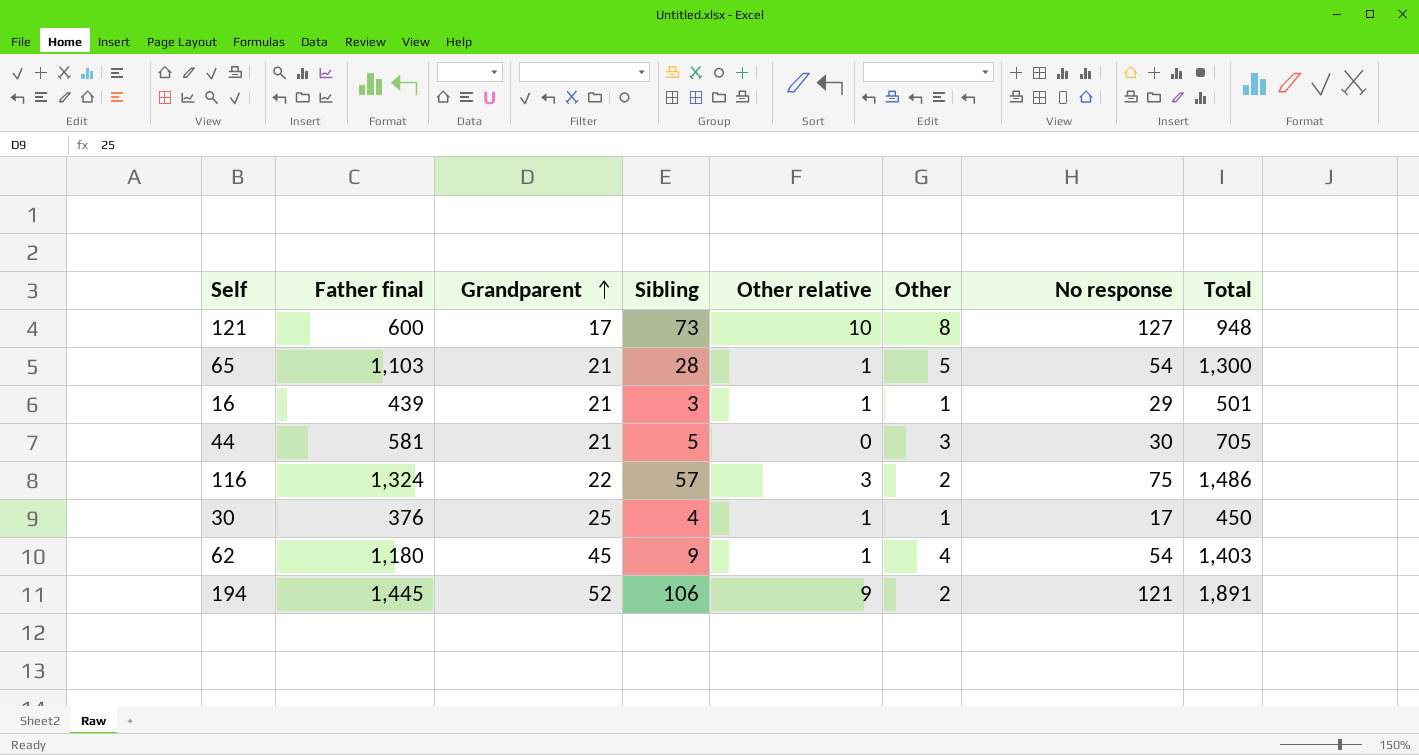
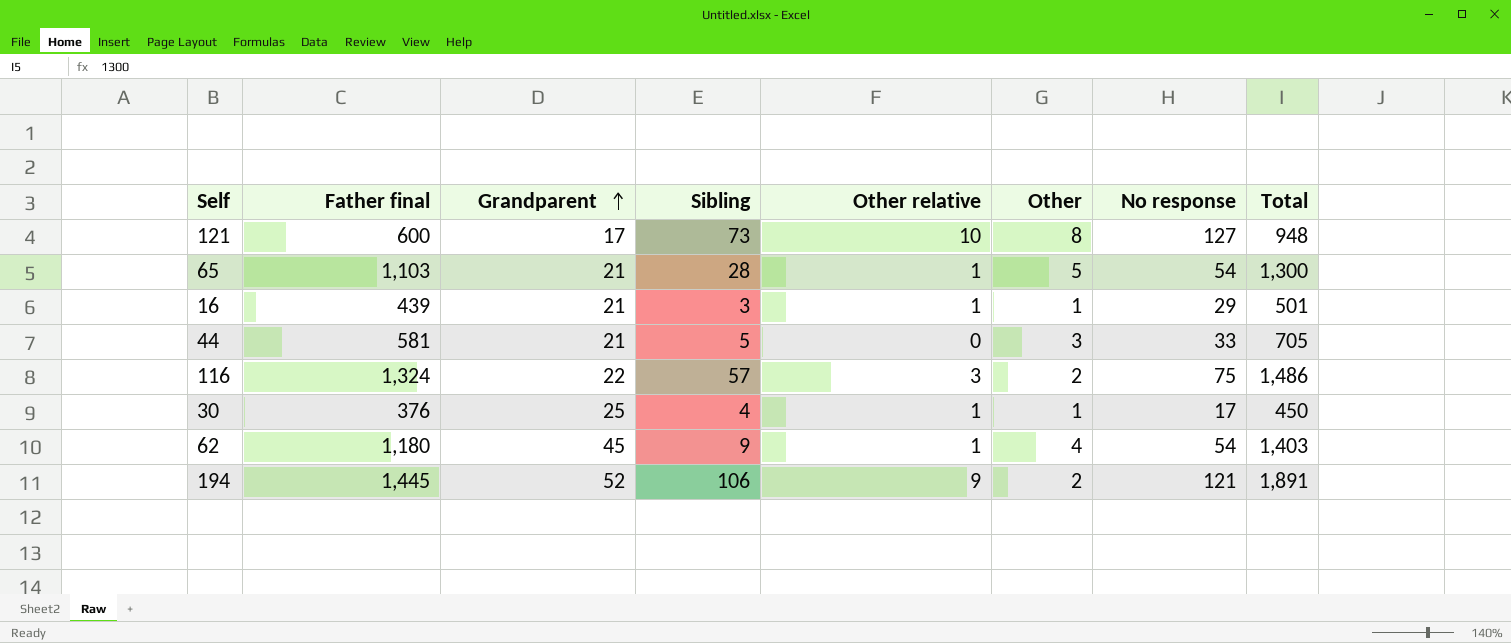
44 | No response: 30 -> 33

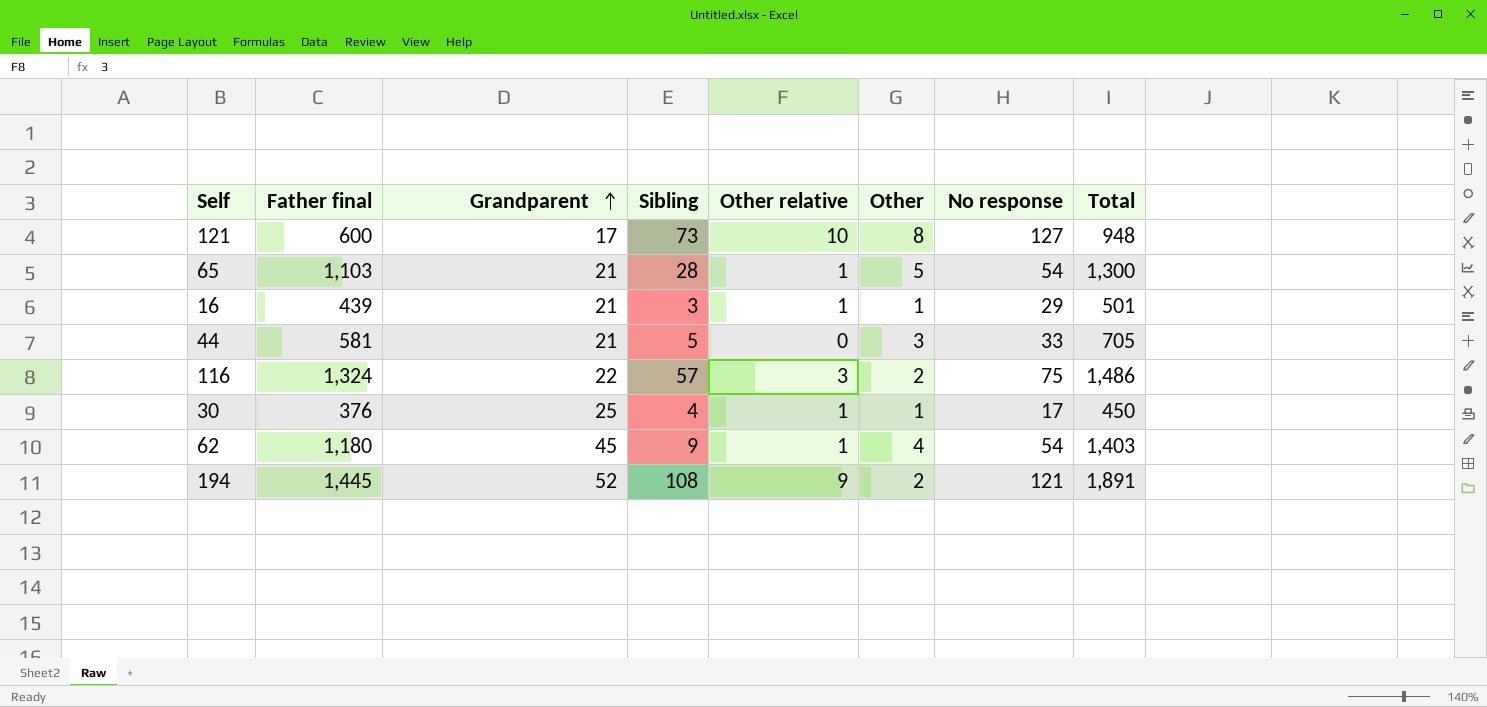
194 | Sibling: 106 -> 108

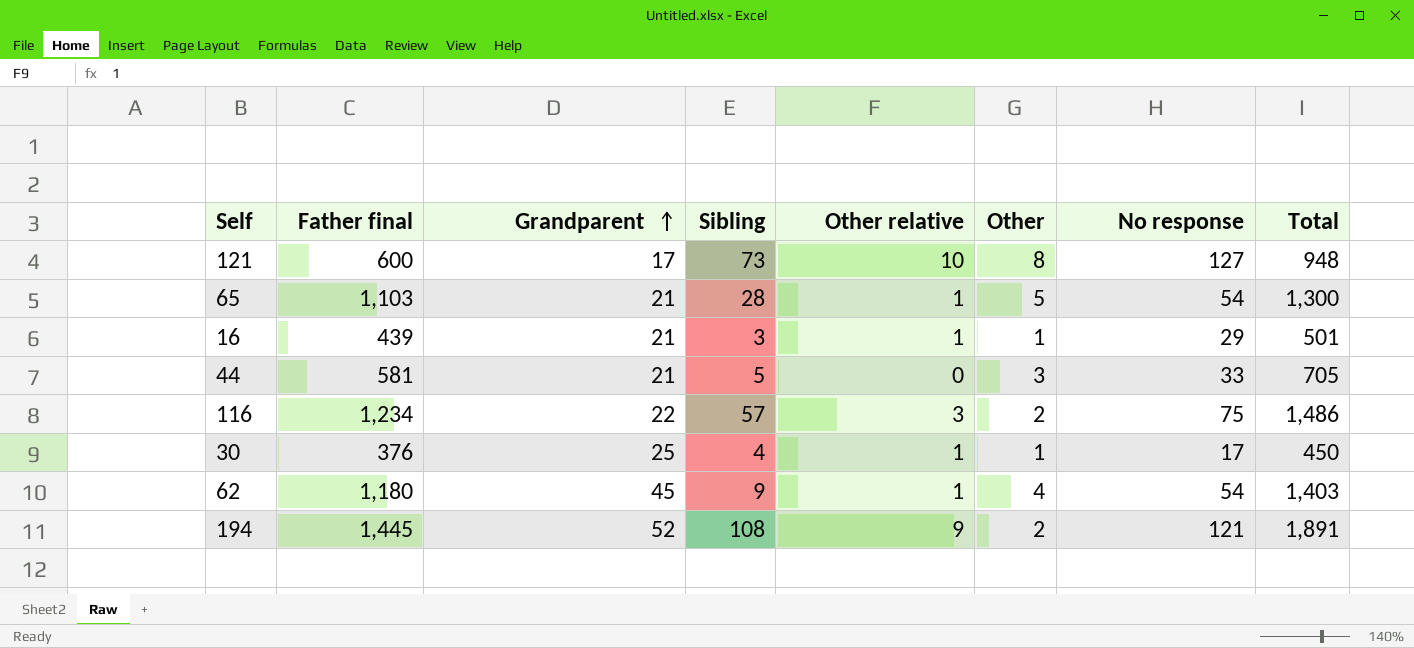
116 | Father final: 1,324 -> 1,234

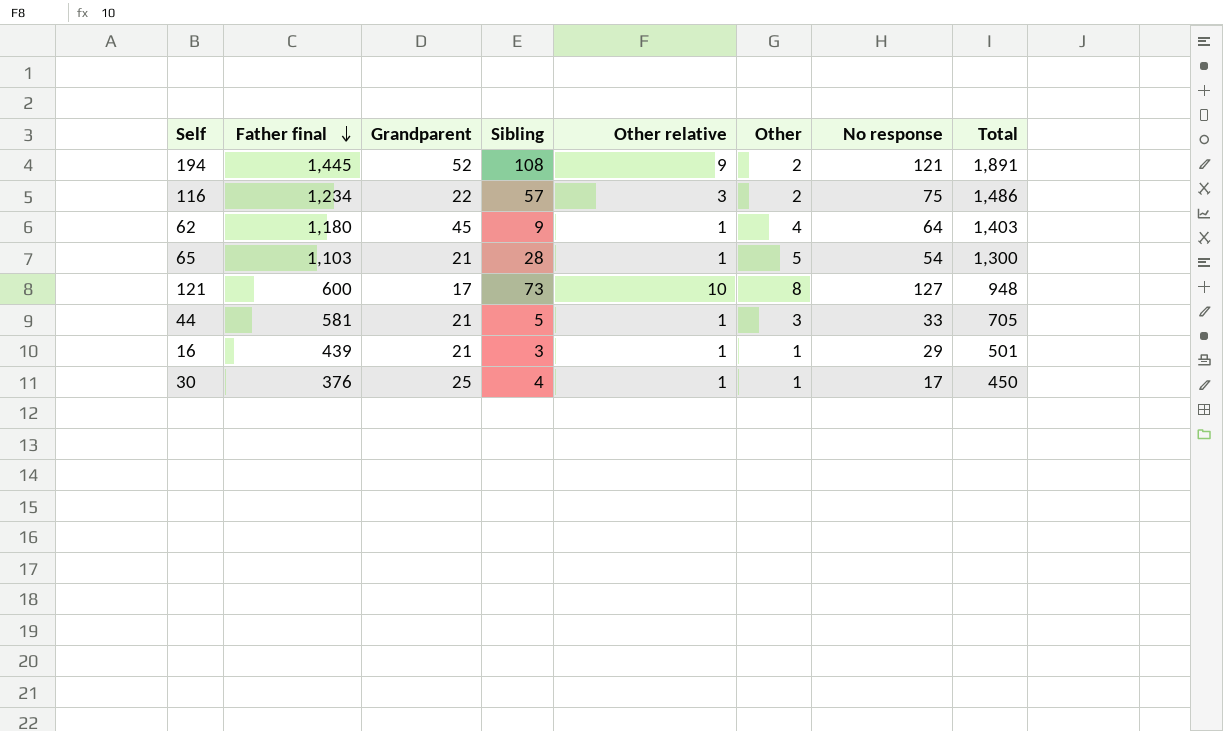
row order: Grandparent ascending -> Father final descending
62 | No response: 54 -> 64
44 | Other relative: 0 -> 1

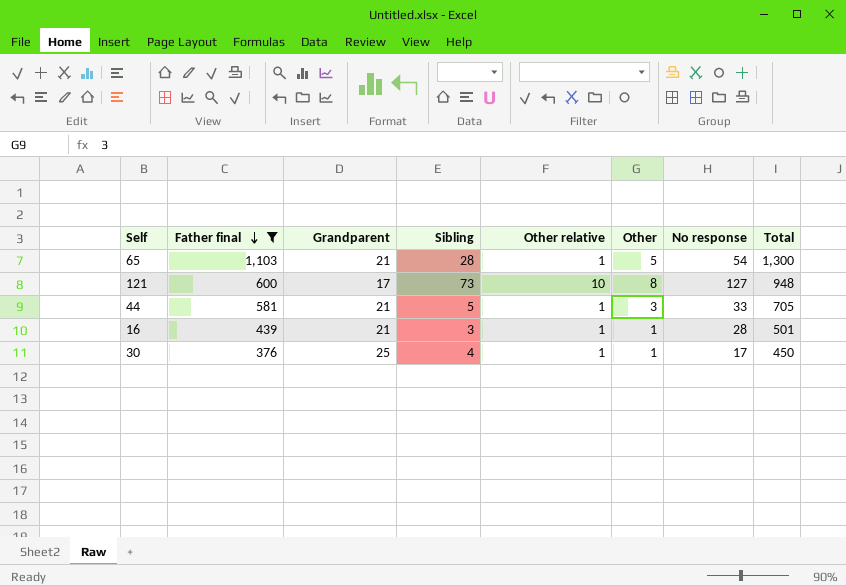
filter: none -> Father final <= 1,103
16 | No response: 29 -> 28

